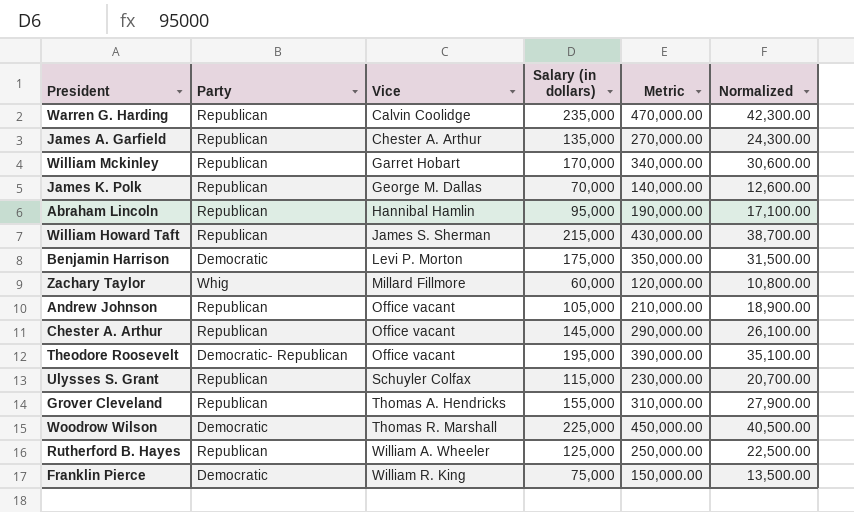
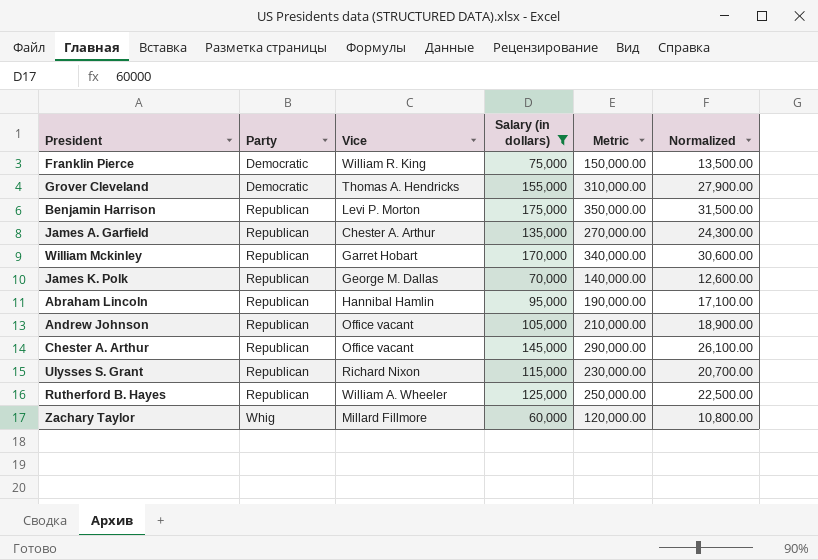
filter: none -> Salary (in dollars) <= 175,000
row order: Vice ascending -> Party ascending
Grover Cleveland | Party: Republican -> Democratic
Benjamin Harrison | Party: Democratic -> Republican
Ulysses S. Grant | Vice: Schuyler Colfax -> Richard Nixon

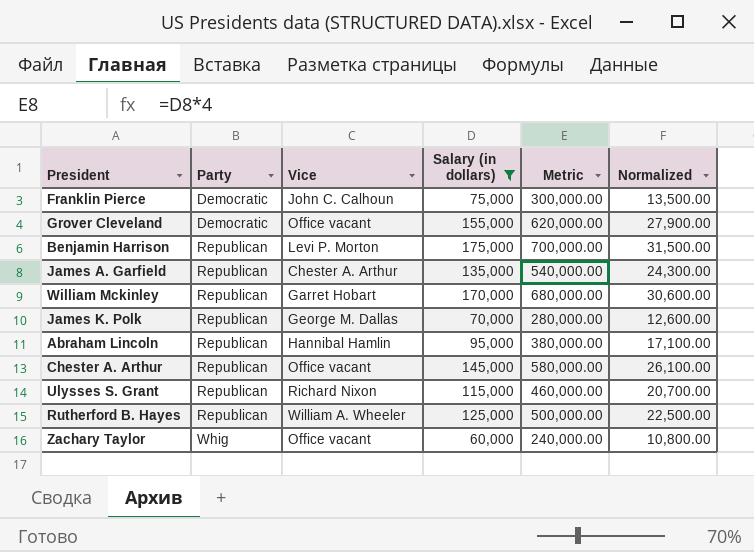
column Metric | formula: [Salary (in dollars)] * 2 -> [Salary (in dollars)] * 4
row Andrew Johnson: Republican | Office vacant | 105,000 | 210,000.00 | 18,900.00 -> none
Franklin Pierce | Vice: William R. King -> John C. Calhoun
Grover Cleveland | Vice: Thomas A. Hendricks -> Office vacant
Zachary Taylor | Vice: Millard Fillmore -> Office vacant

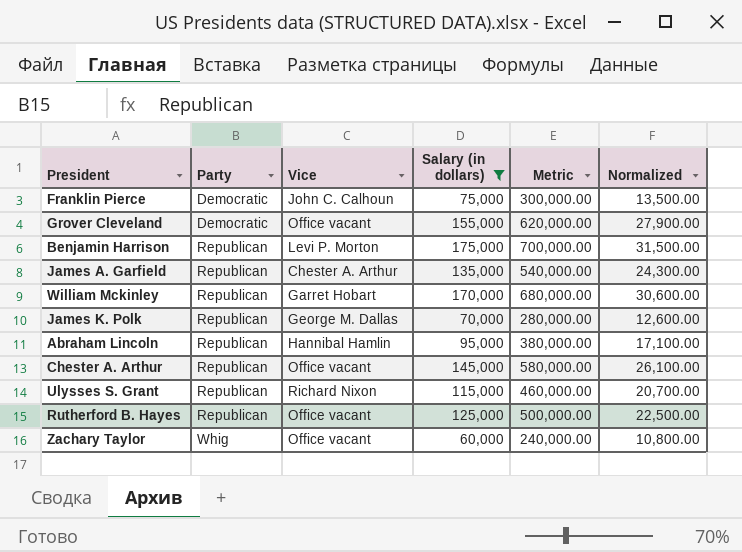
Rutherford B. Hayes | Vice: William A. Wheeler -> Office vacant

